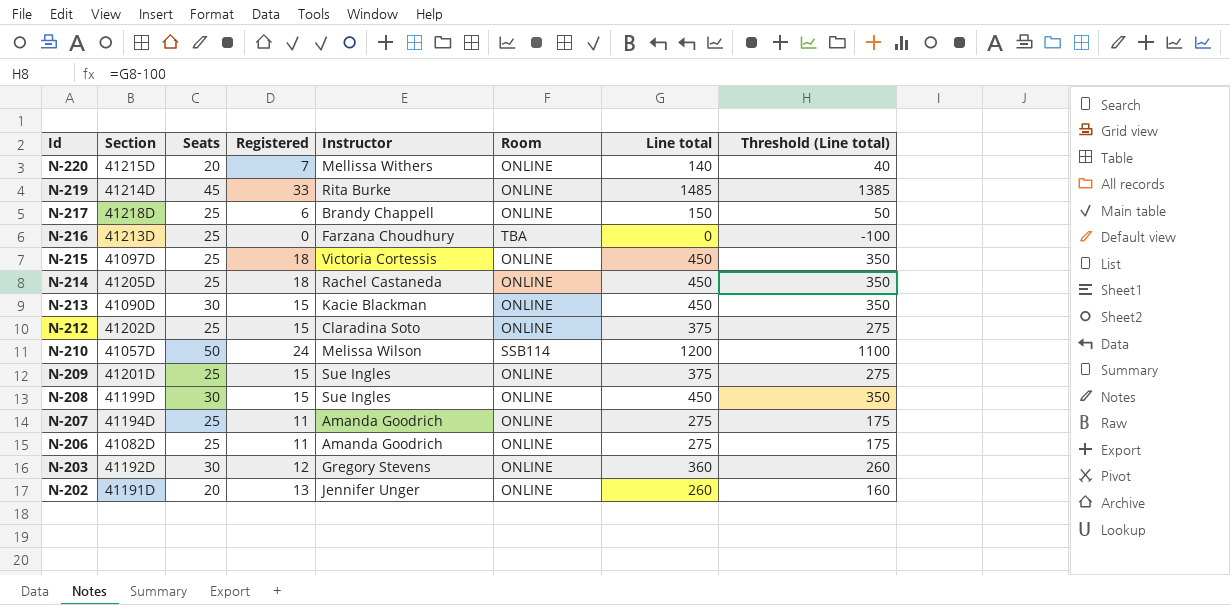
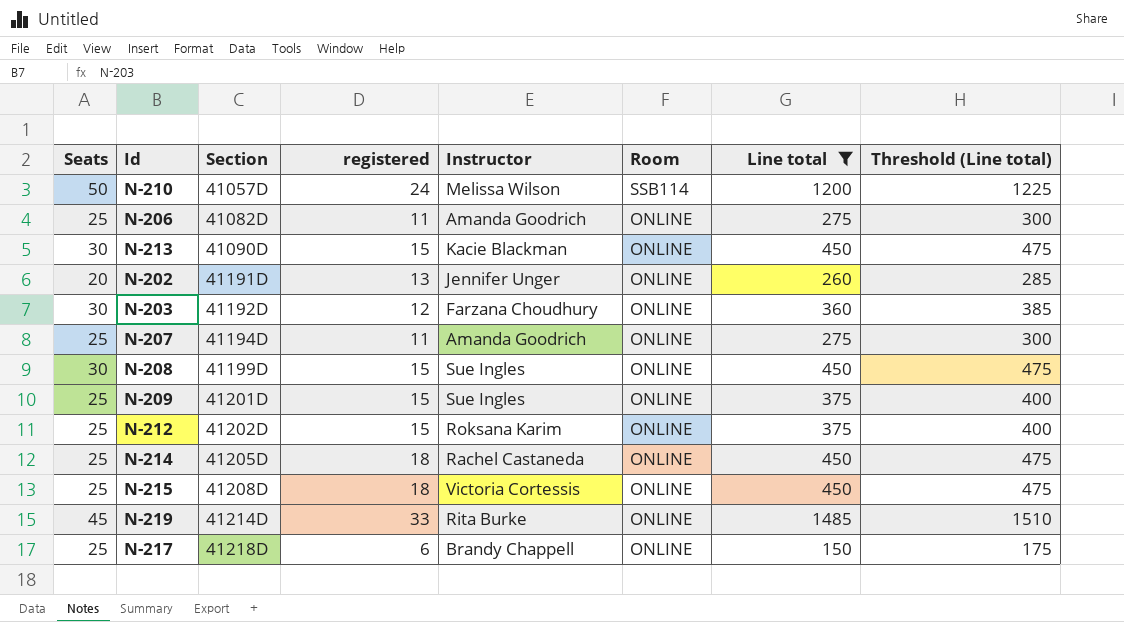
filter: none -> Line total >= 150
row order: Id descending -> Section ascending
column Seats | position: 3 -> 1
column name: Registered -> registered
column Threshold (Line total) | formula: [Line total] - 100 -> [Line total] + 25
N-203 | Instructor: Gregory Stevens -> Farzana Choudhury
N-212 | Instructor: Claradina Soto -> Roksana Karim
N-215 | Section: 41097D -> 41208D

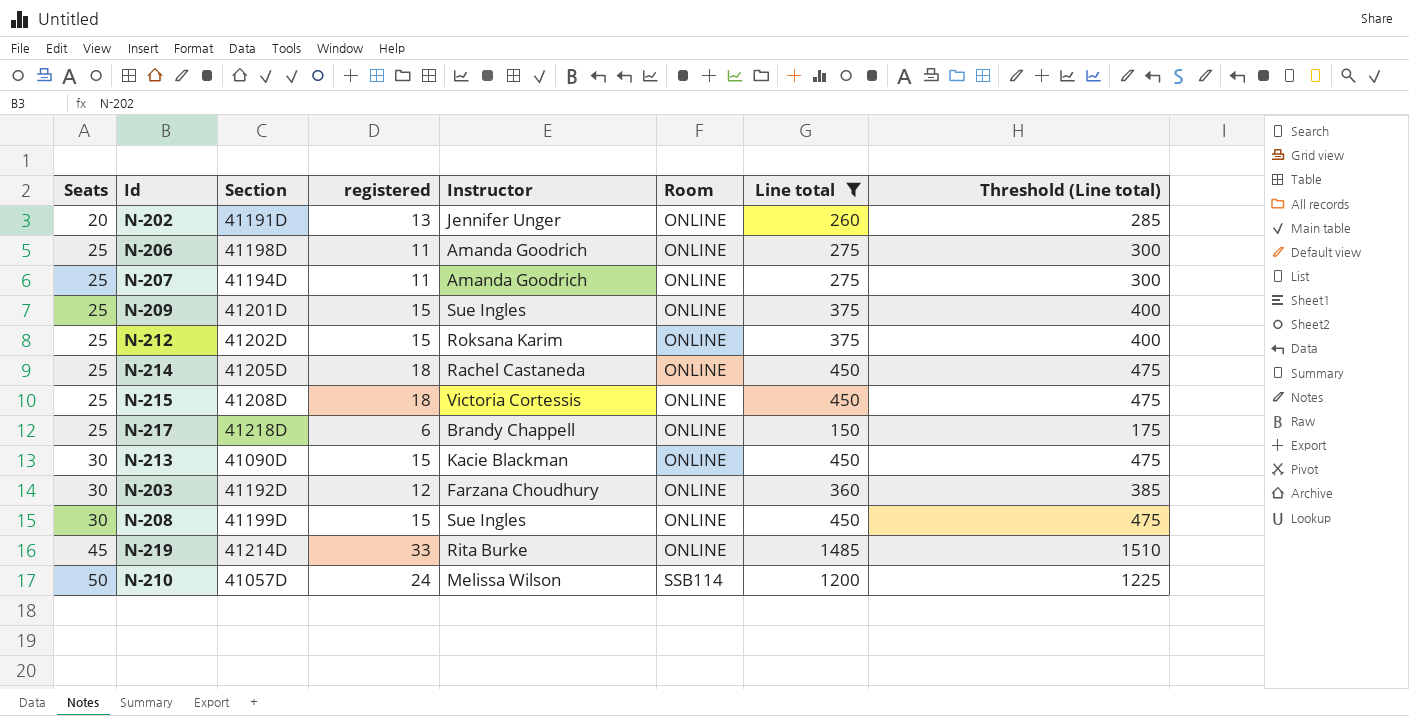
row order: Section ascending -> Seats ascending
N-206 | Section: 41082D -> 41198D

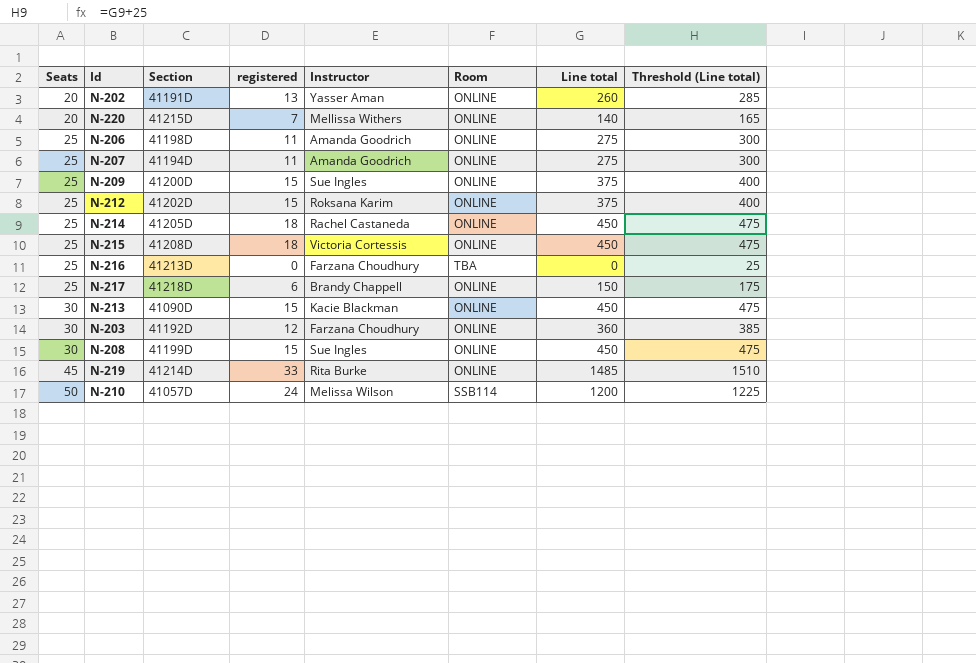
filter: Line total >= 150 -> none
N-202 | Instructor: Jennifer Unger -> Yasser Aman
N-209 | Section: 41201D -> 41200D

